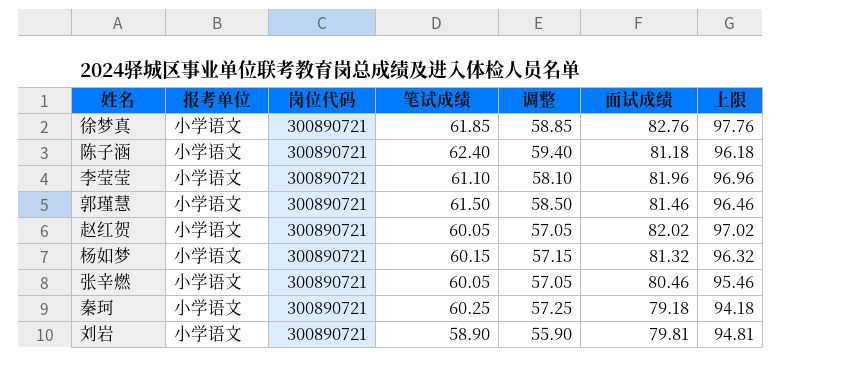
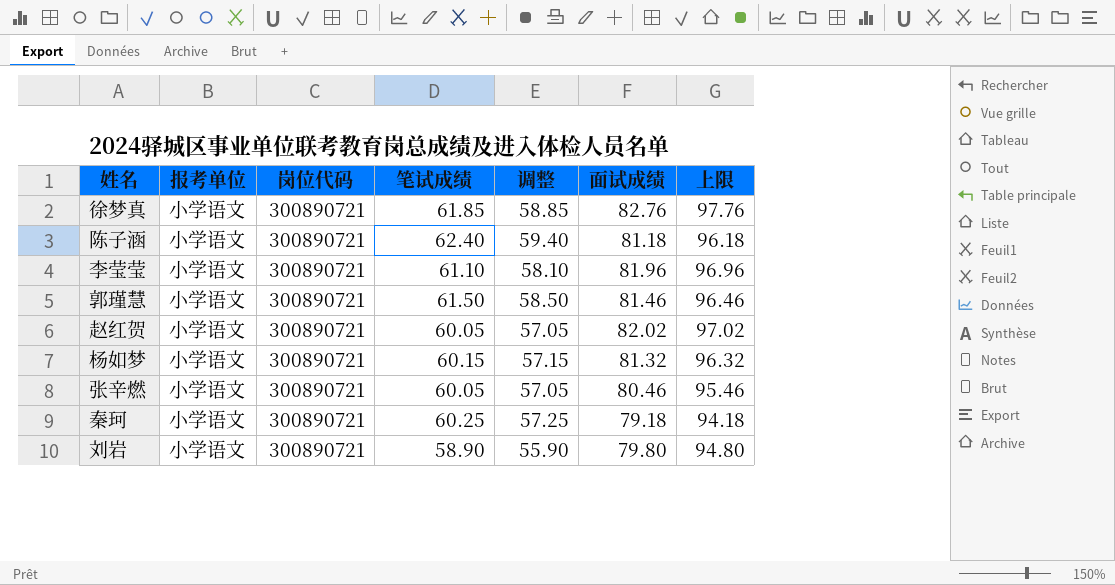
刘岩 | 面试成绩: 79.81 -> 79.80
刘岩 | 上限: 94.81 -> 94.80

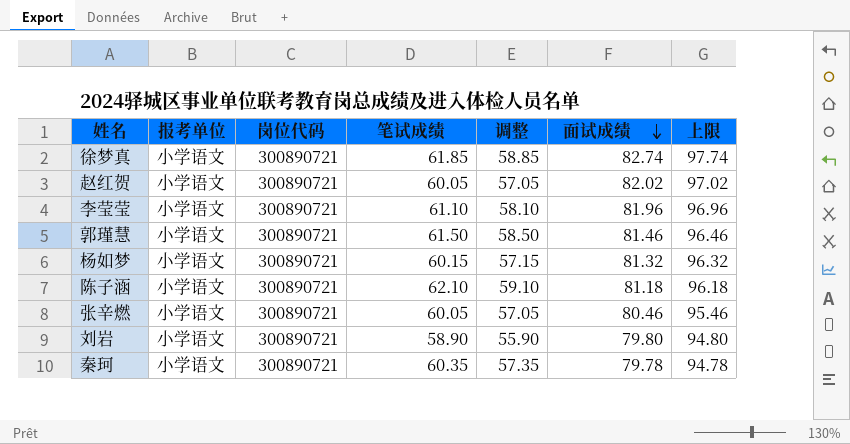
row order: none -> 面试成绩 descending
徐梦真 | 面试成绩: 82.76 -> 82.74
徐梦真 | 上限: 97.76 -> 97.74
陈子涵 | 笔试成绩: 62.40 -> 62.10
陈子涵 | 调整: 59.40 -> 59.10
秦珂 | 笔试成绩: 60.25 -> 60.35
秦珂 | 调整: 57.25 -> 57.35
秦珂 | 面试成绩: 79.18 -> 79.78
秦珂 | 上限: 94.18 -> 94.78

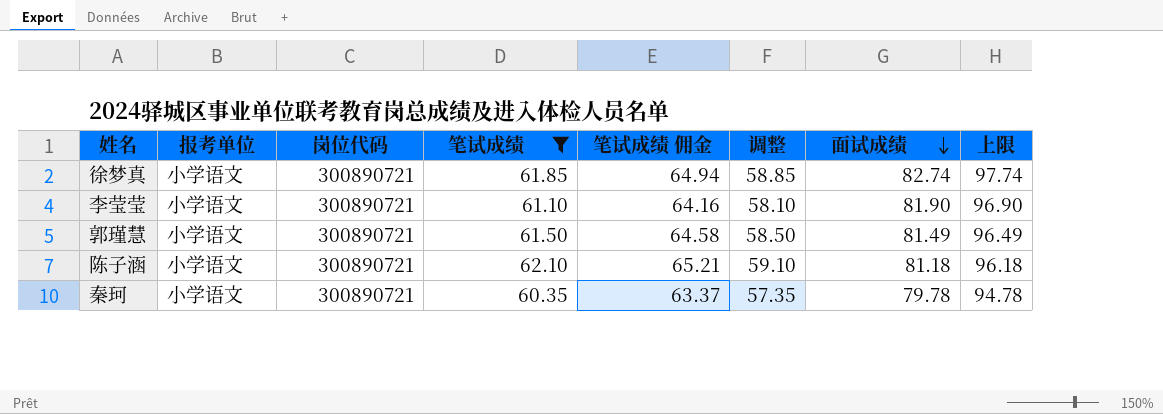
filter: none -> 笔试成绩 >= 60.35
column 笔试成绩 佣金 | formula: none -> [笔试成绩] * 1.05
李莹莹 | 面试成绩: 81.96 -> 81.90
李莹莹 | 上限: 96.96 -> 96.90
郭瑾慧 | 面试成绩: 81.46 -> 81.49
郭瑾慧 | 上限: 96.46 -> 96.49

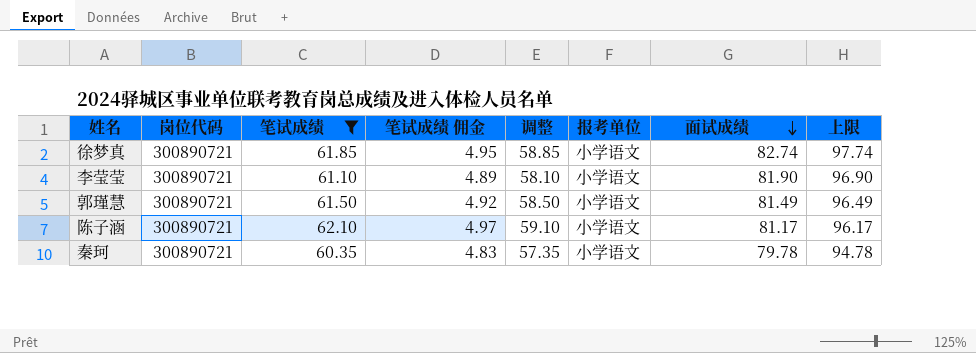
column 笔试成绩 佣金 | formula: [笔试成绩] * 1.05 -> [笔试成绩] * 0.08
column 报考单位 | position: 2 -> 6
陈子涵 | 面试成绩: 81.18 -> 81.17
陈子涵 | 上限: 96.18 -> 96.17

